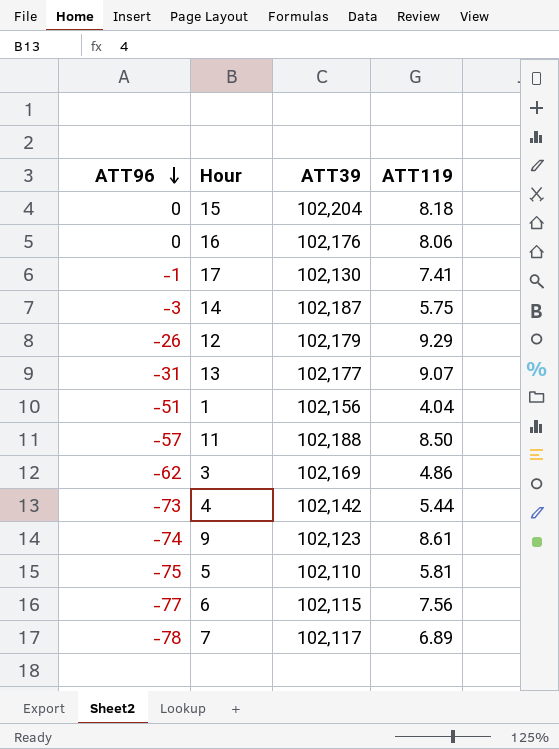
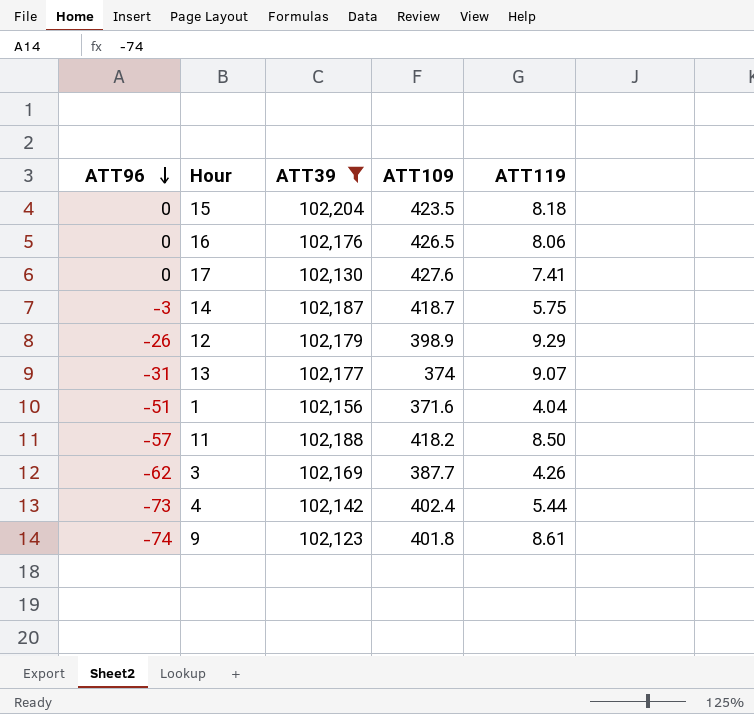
filter: none -> ATT39 >= 102,123
column ATT109 | position: none -> 4
17 | ATT96: -1 -> 0
3 | ATT119: 4.86 -> 4.26

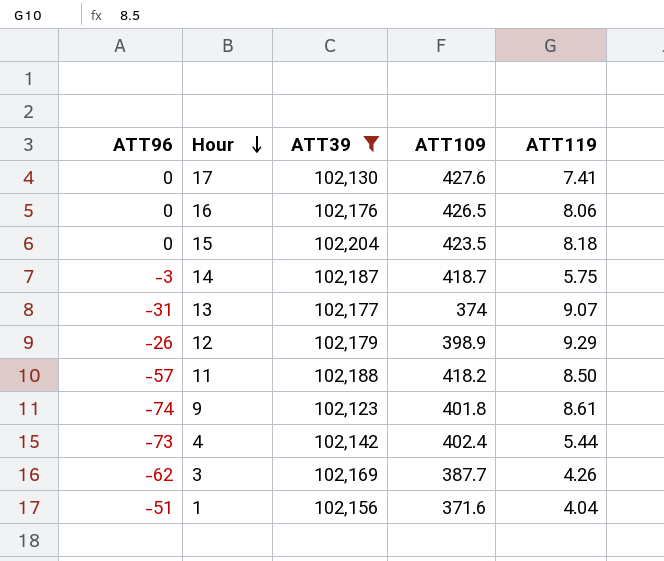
row order: ATT96 descending -> Hour descending

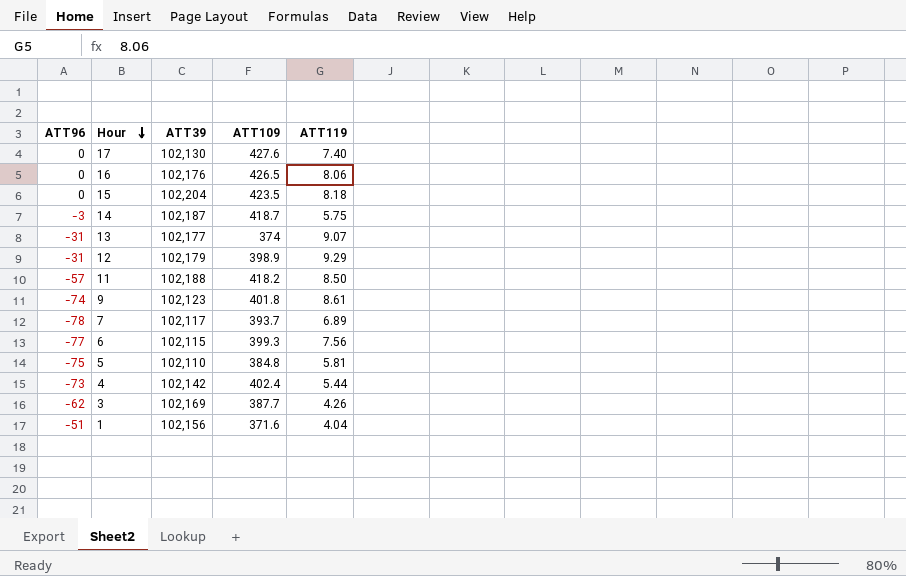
filter: ATT39 >= 102,123 -> none
17 | ATT119: 7.41 -> 7.40
12 | ATT96: -26 -> -31

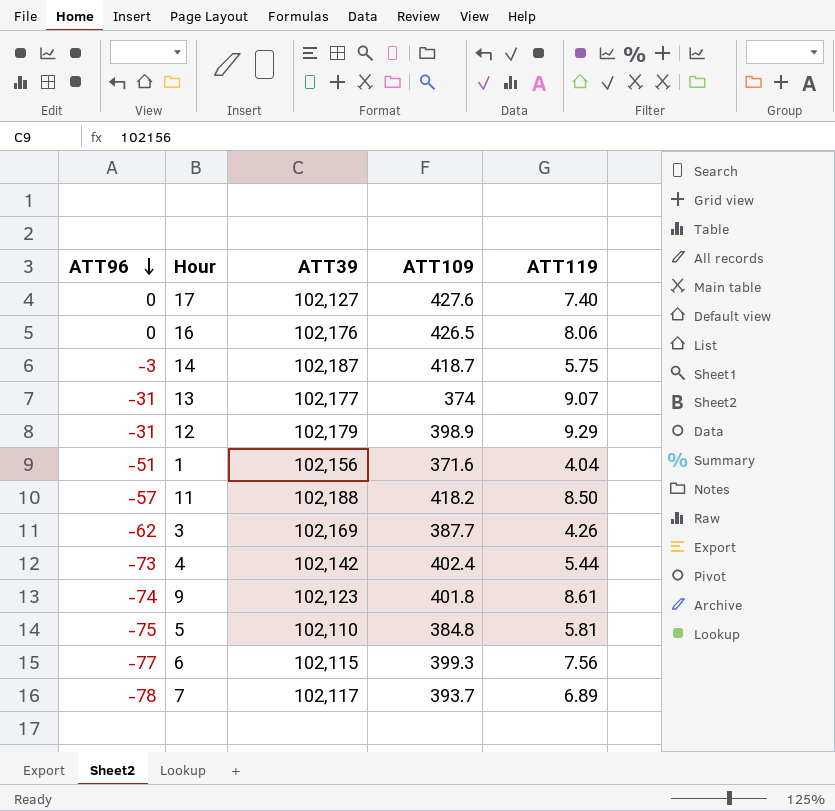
row order: Hour descending -> ATT96 descending
row 15: 0 | 102,204 | 423.5 | 8.18 -> none
17 | ATT39: 102,130 -> 102,127

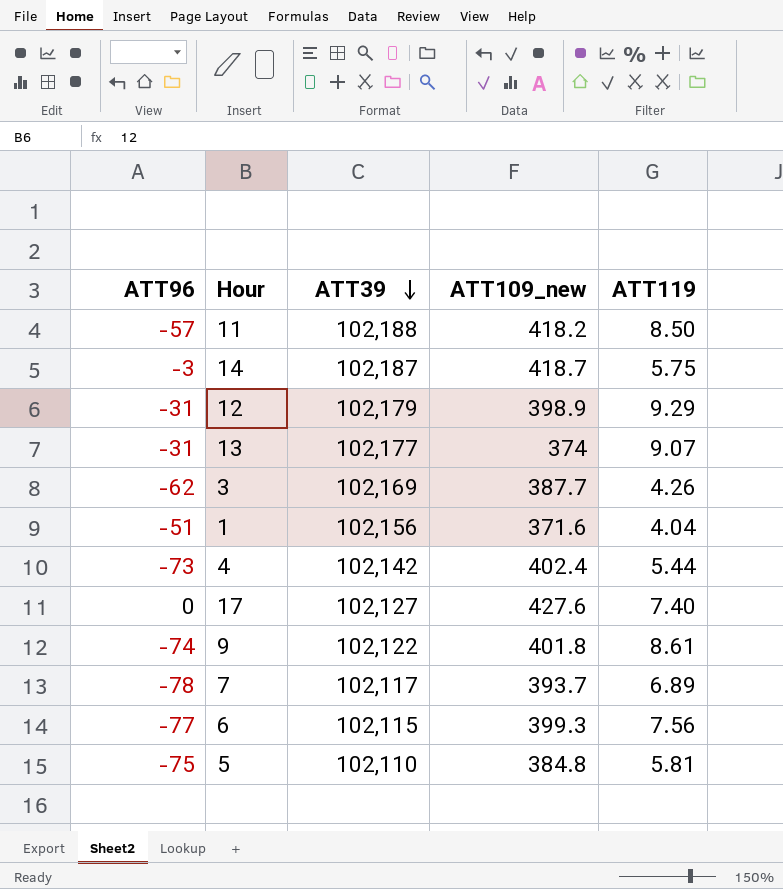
row order: ATT96 descending -> ATT39 descending
column name: ATT109 -> ATT109_new
row 16: 0 | 102,176 | 426.5 | 8.06 -> none
9 | ATT39: 102,123 -> 102,122

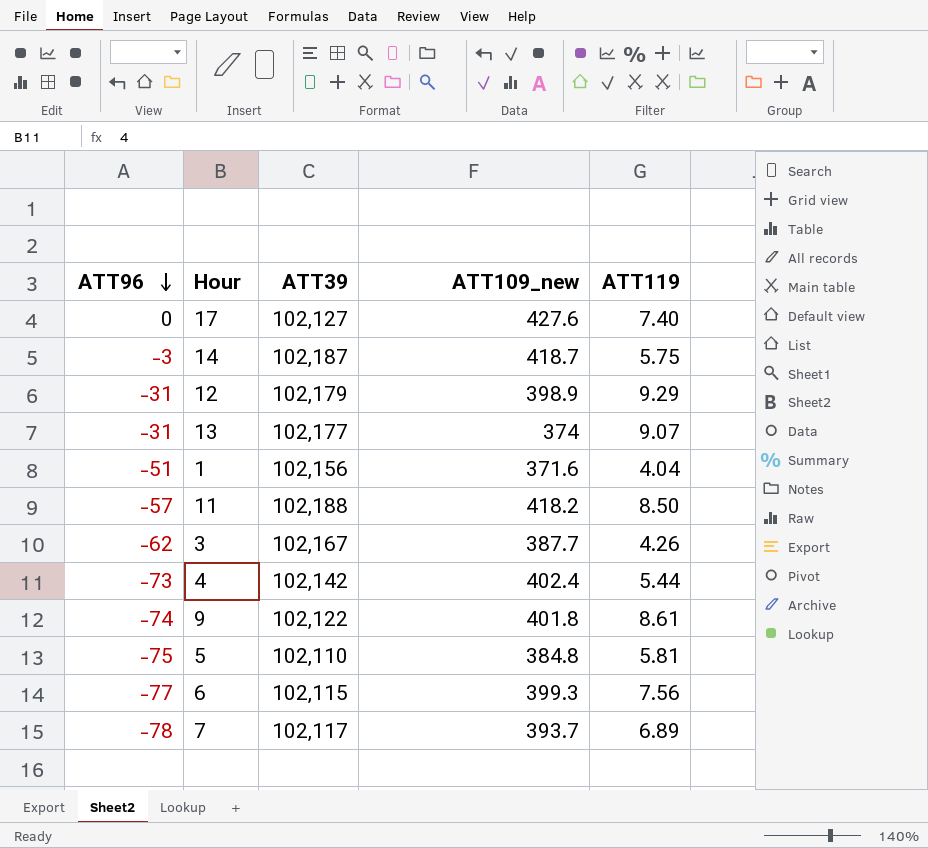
row order: ATT39 descending -> ATT96 descending
3 | ATT39: 102,169 -> 102,167

